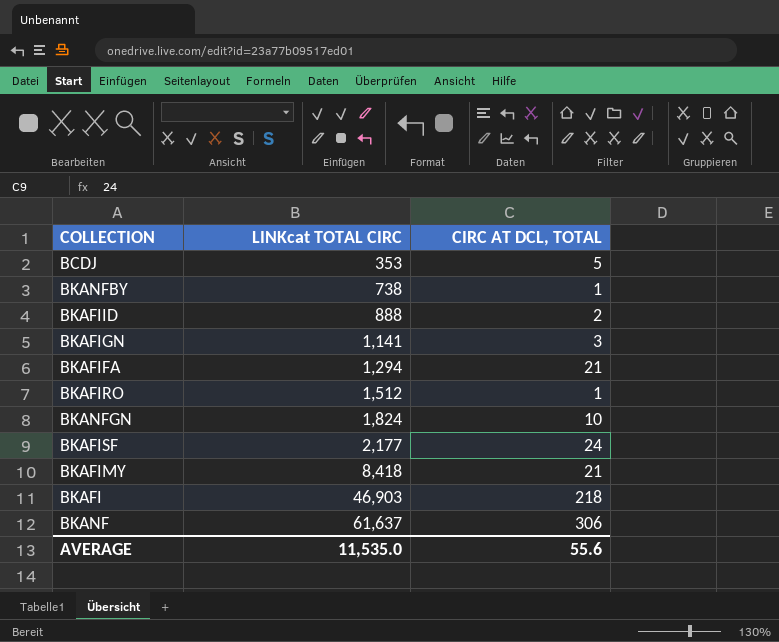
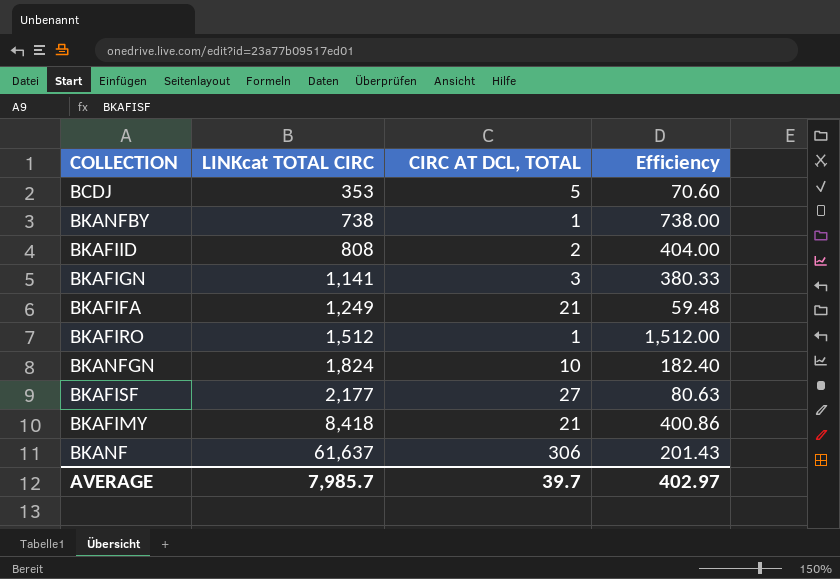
column Efficiency | formula: none -> [LINKcat TOTAL CIRC] / [CIRC AT DCL, TOTAL]
row BKAFI: 46,903 | 218 -> none
BKAFIID | LINKcat TOTAL CIRC: 888 -> 808
BKAFIFA | LINKcat TOTAL CIRC: 1,294 -> 1,249
BKAFISF | CIRC AT DCL, TOTAL: 24 -> 27
AVERAGE | LINKcat TOTAL CIRC: 11,535.0 -> 7,985.7
AVERAGE | CIRC AT DCL, TOTAL: 55.6 -> 39.7

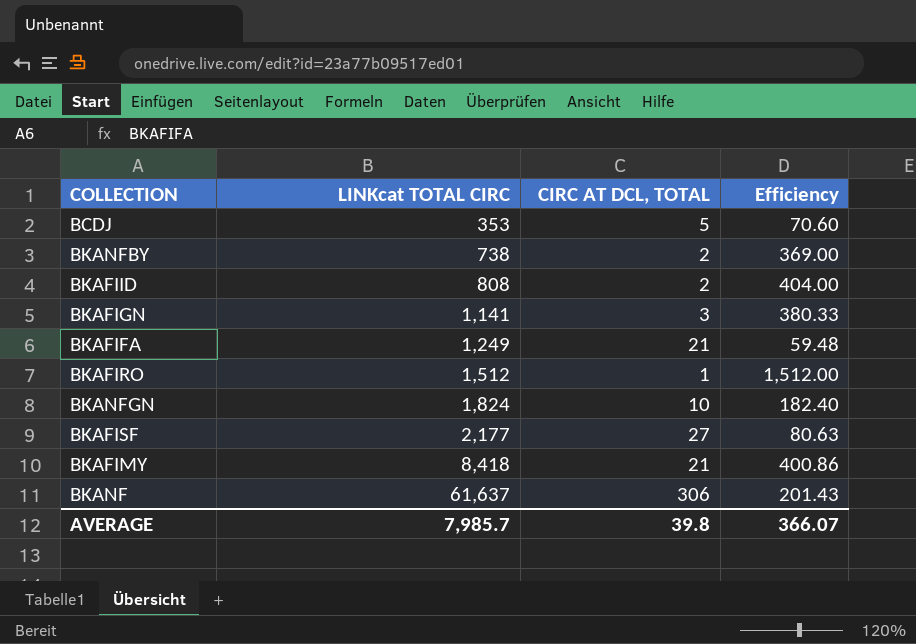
BKANFBY | CIRC AT DCL, TOTAL: 1 -> 2
BKANFBY | Efficiency: 738.00 -> 369.00
AVERAGE | CIRC AT DCL, TOTAL: 39.7 -> 39.8
AVERAGE | Efficiency: 402.97 -> 366.07

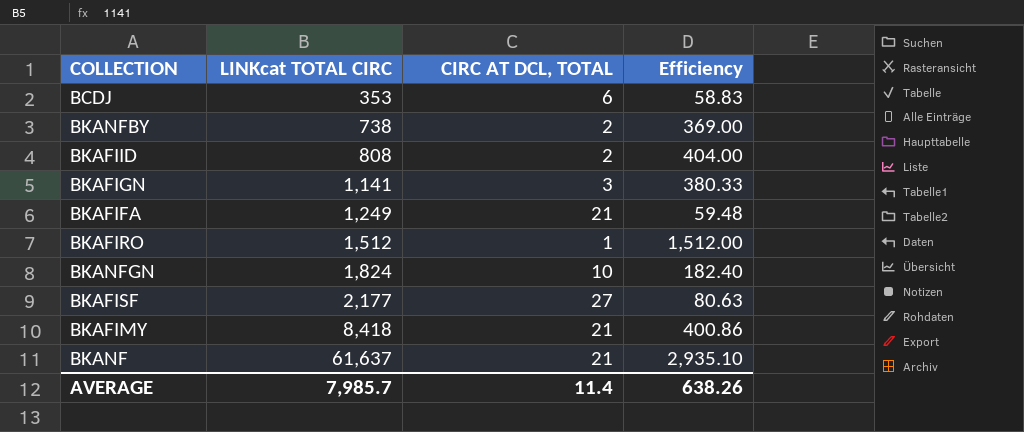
BCDJ | CIRC AT DCL, TOTAL: 5 -> 6
BCDJ | Efficiency: 70.60 -> 58.83
BKANF | CIRC AT DCL, TOTAL: 306 -> 21
BKANF | Efficiency: 201.43 -> 2,935.10
AVERAGE | CIRC AT DCL, TOTAL: 39.8 -> 11.4
AVERAGE | Efficiency: 366.07 -> 638.26

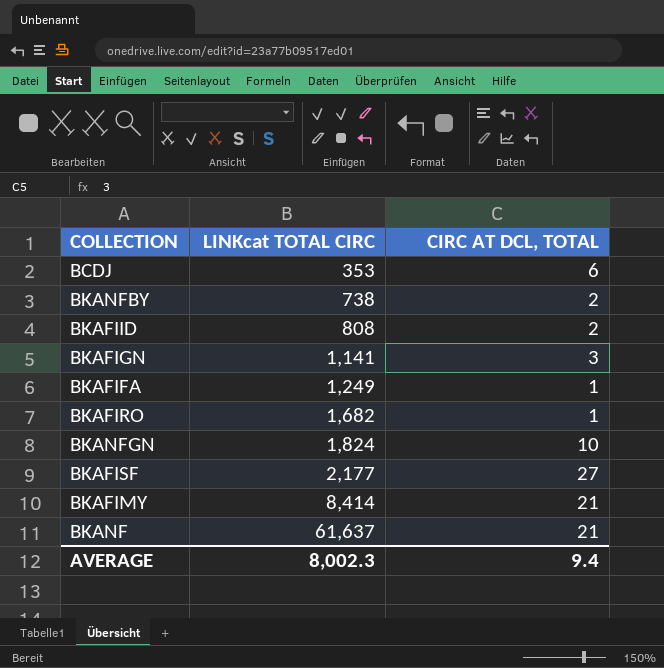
column Efficiency | formula: [LINKcat TOTAL CIRC] / [CIRC AT DCL, TOTAL] -> none
BKAFIFA | CIRC AT DCL, TOTAL: 21 -> 1
BKAFIRO | LINKcat TOTAL CIRC: 1,512 -> 1,682
BKAFIMY | LINKcat TOTAL CIRC: 8,418 -> 8,414
AVERAGE | LINKcat TOTAL CIRC: 7,985.7 -> 8,002.3
AVERAGE | CIRC AT DCL, TOTAL: 11.4 -> 9.4

